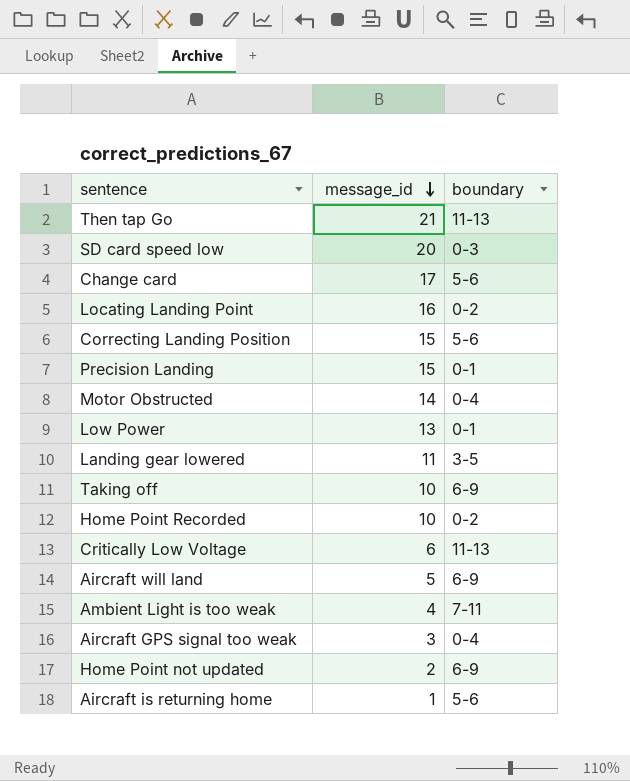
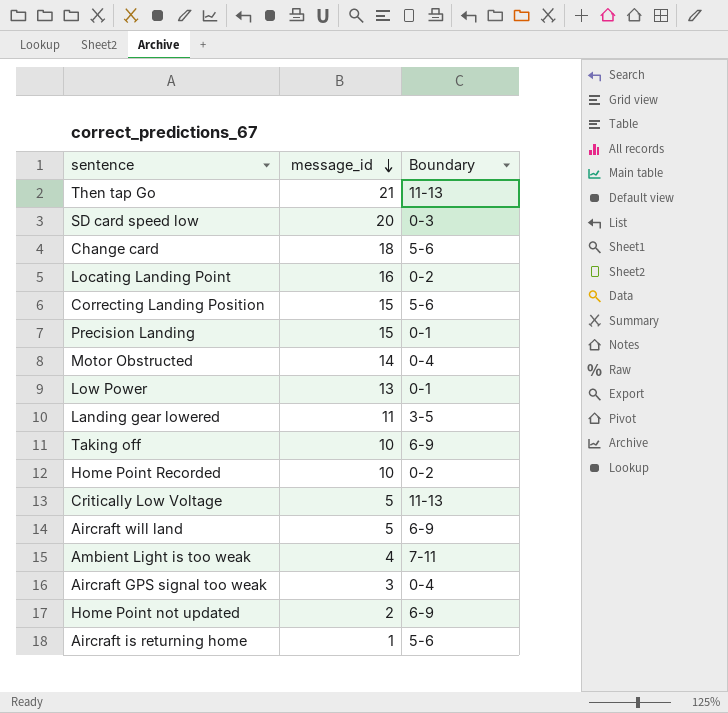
column name: boundary -> Boundary
Change card | message_id: 17 -> 18
Critically Low Voltage | message_id: 6 -> 5

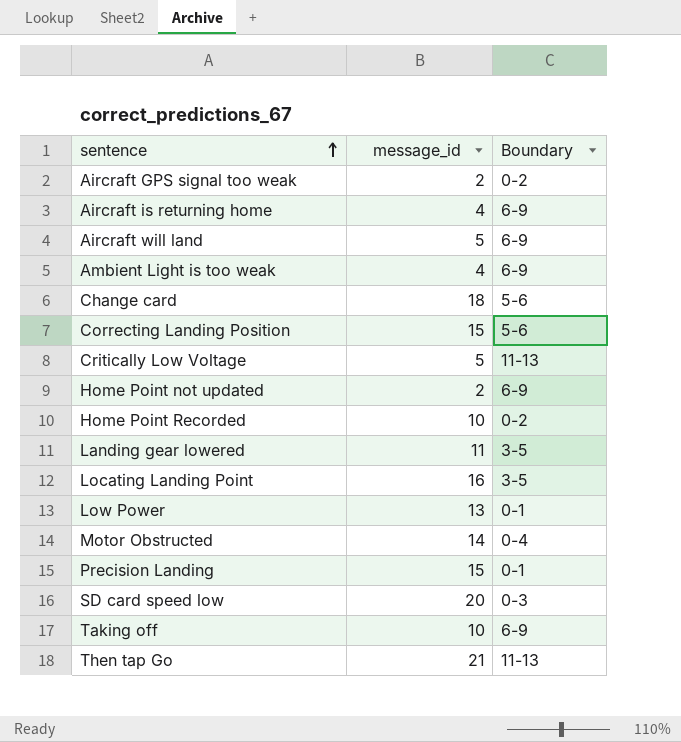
row order: message_id descending -> sentence ascending
Aircraft GPS signal too weak | message_id: 3 -> 2
Aircraft GPS signal too weak | Boundary: 0-4 -> 0-2
Aircraft is returning home | message_id: 1 -> 4
Aircraft is returning home | Boundary: 5-6 -> 6-9
Ambient Light is too weak | Boundary: 7-11 -> 6-9
Locating Landing Point | Boundary: 0-2 -> 3-5

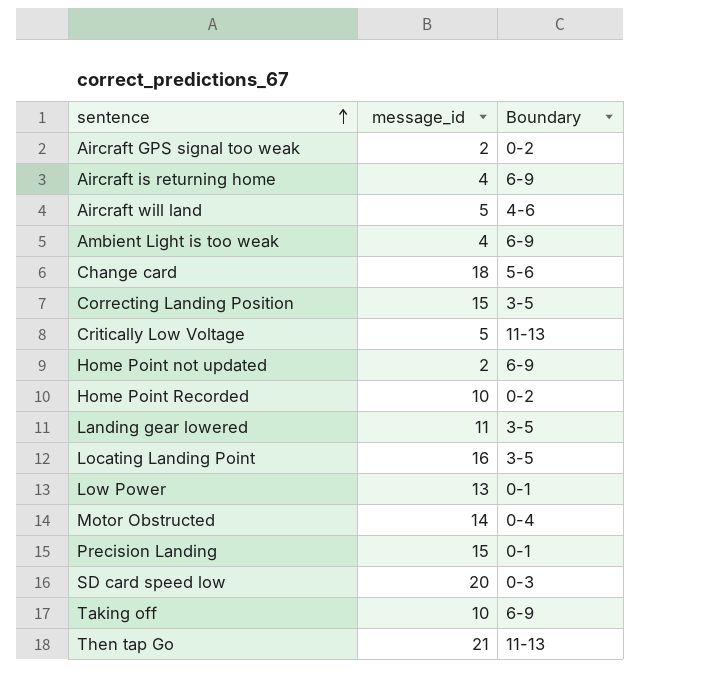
Aircraft will land | Boundary: 6-9 -> 4-6
Correcting Landing Position | Boundary: 5-6 -> 3-5

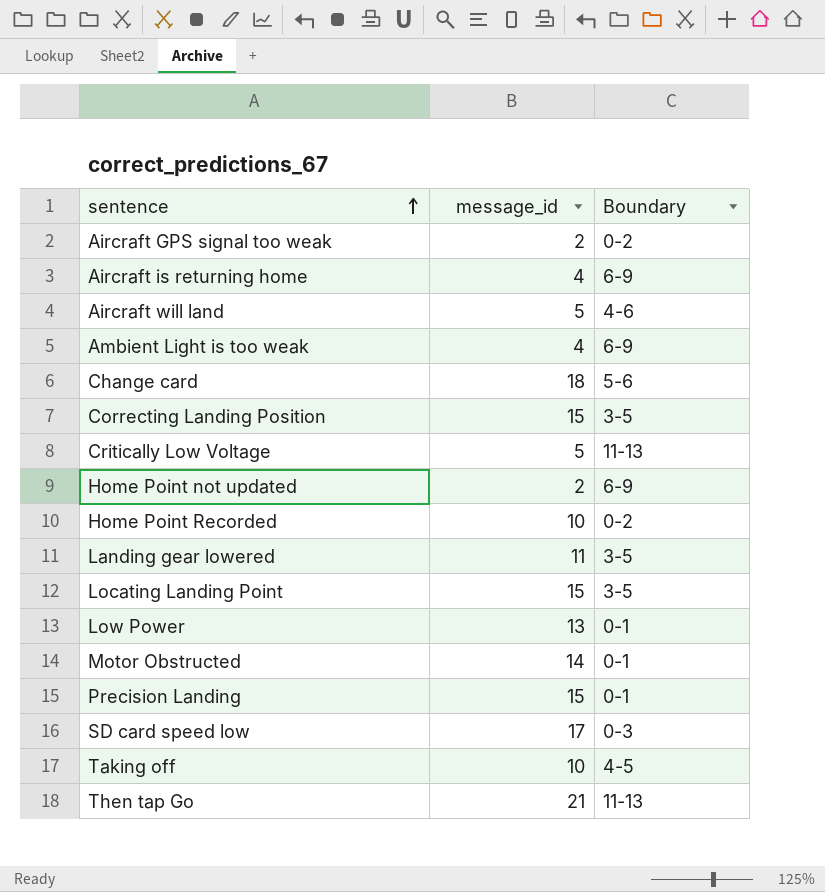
Locating Landing Point | message_id: 16 -> 15
Motor Obstructed | Boundary: 0-4 -> 0-1
SD card speed low | message_id: 20 -> 17
Taking off | Boundary: 6-9 -> 4-5

